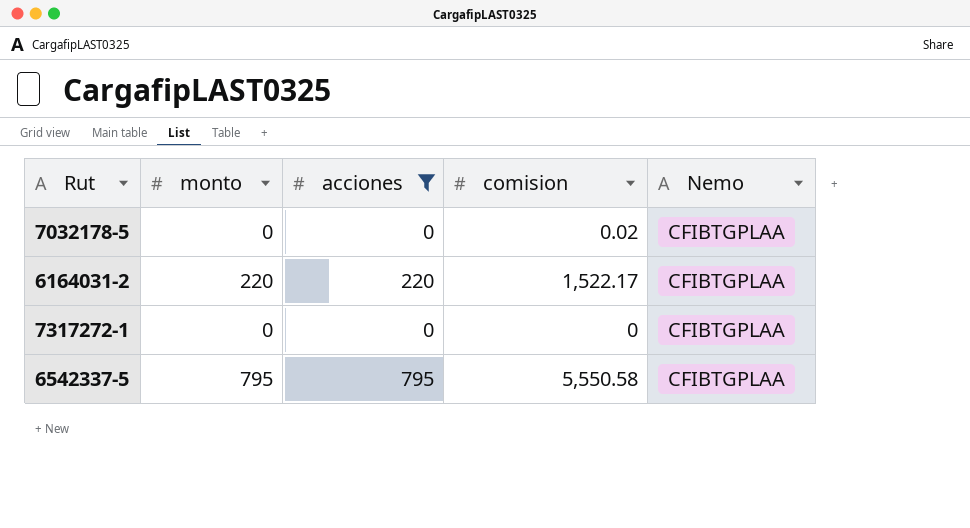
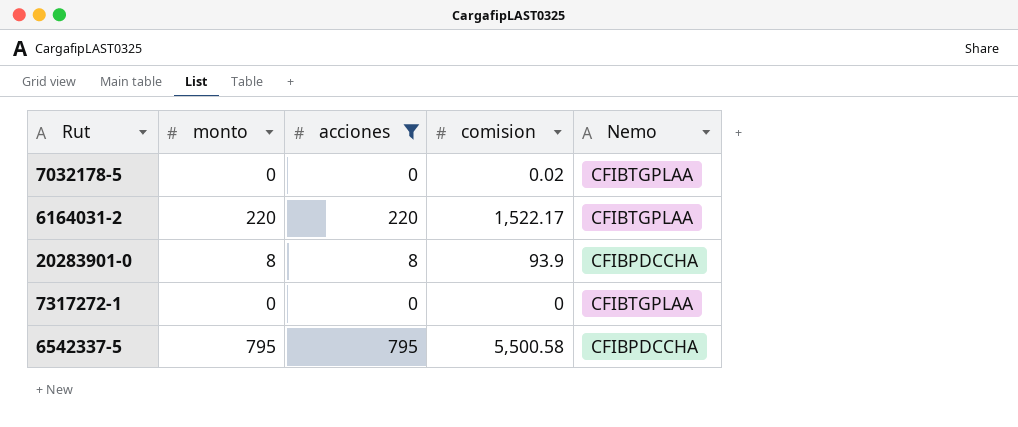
row 20283901-0: none -> 8 | 8 | 93.9 | CFIBPDCCHA
6542337-5 | comision: 5,550.58 -> 5,500.58
6542337-5 | Nemo: CFIBTGPLAA -> CFIBPDCCHA

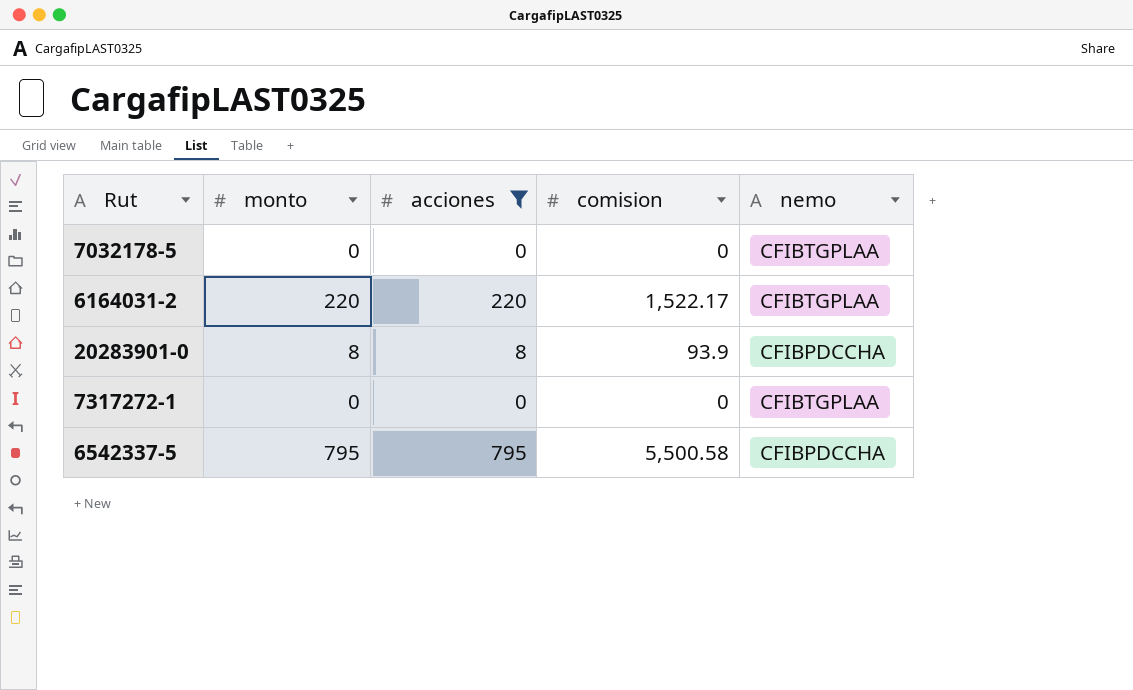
column name: Nemo -> nemo
7032178-5 | comision: 0.02 -> 0

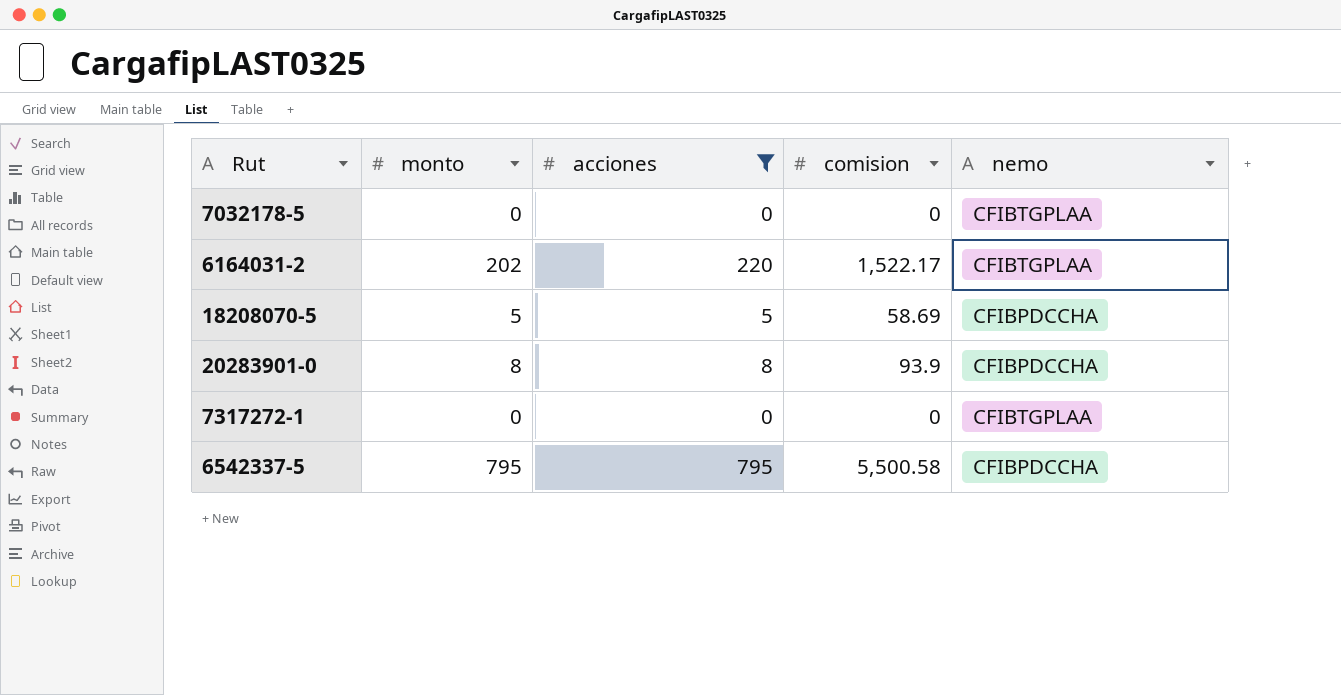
6164031-2 | monto: 220 -> 202
row 18208070-5: none -> 5 | 5 | 58.69 | CFIBPDCCHA

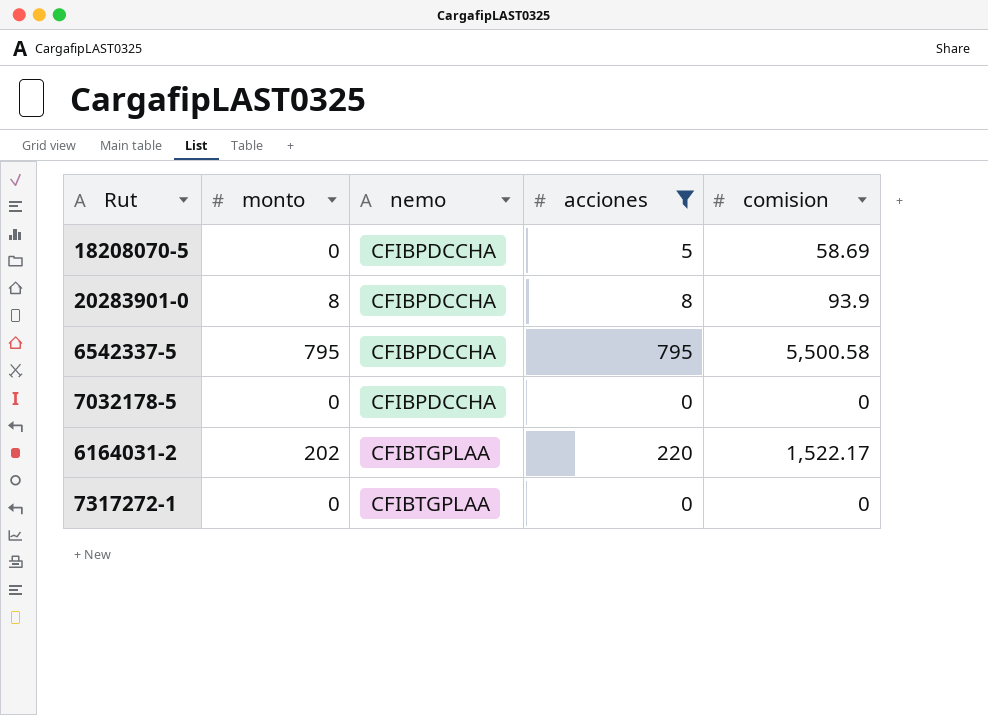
row order: none -> nemo ascending
column nemo | position: 5 -> 3
18208070-5 | monto: 5 -> 0
7032178-5 | nemo: CFIBTGPLAA -> CFIBPDCCHA

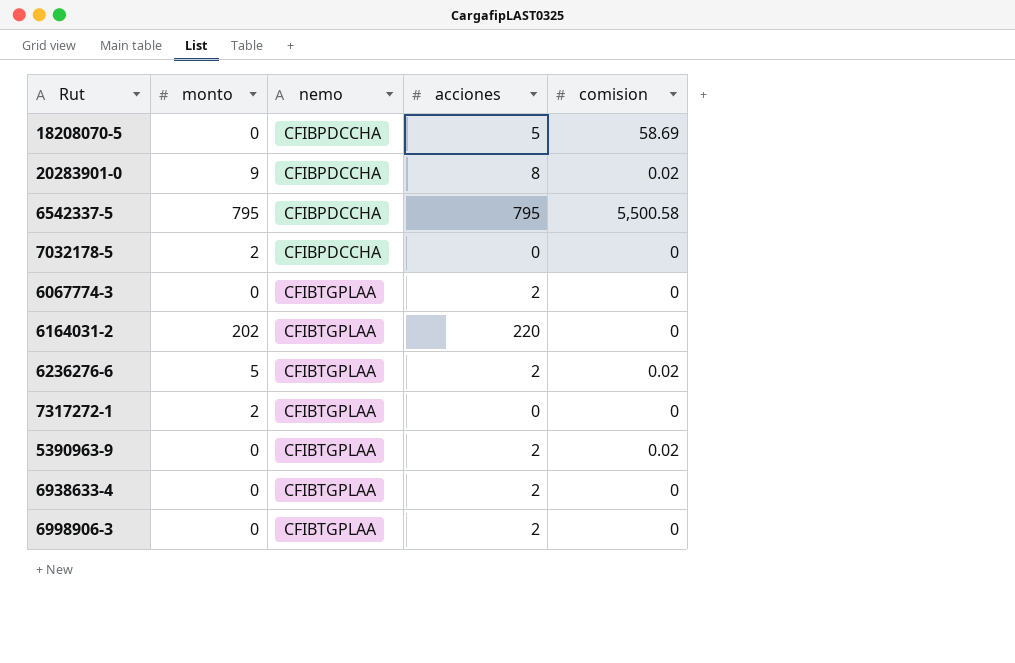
filter: acciones != 2 -> none
20283901-0 | monto: 8 -> 9
20283901-0 | comision: 93.9 -> 0.02
7032178-5 | monto: 0 -> 2
6164031-2 | comision: 1,522.17 -> 0
7317272-1 | monto: 0 -> 2

